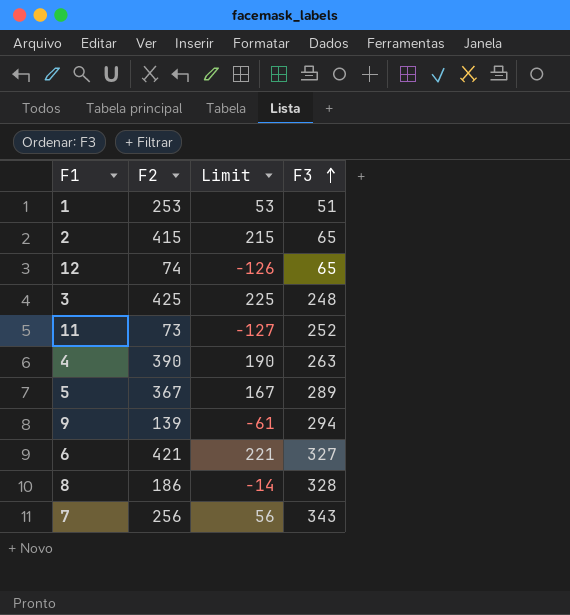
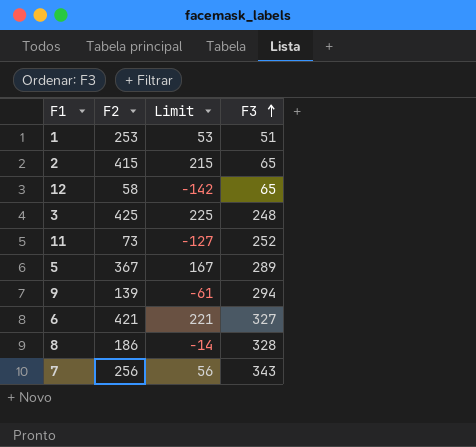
row 4: 390 | 190 | 263 -> none
12 | F2: 74 -> 58
12 | Limit: -126 -> -142

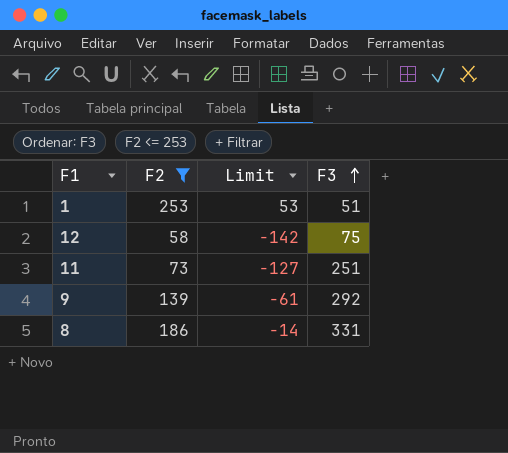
filter: none -> F2 <= 253
12 | F3: 65 -> 75
11 | F3: 252 -> 251
9 | F3: 294 -> 292
8 | F3: 328 -> 331

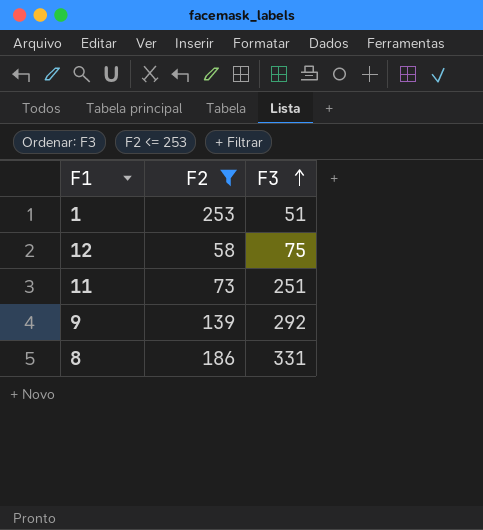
column Limit | formula: [F2] - 200 -> none

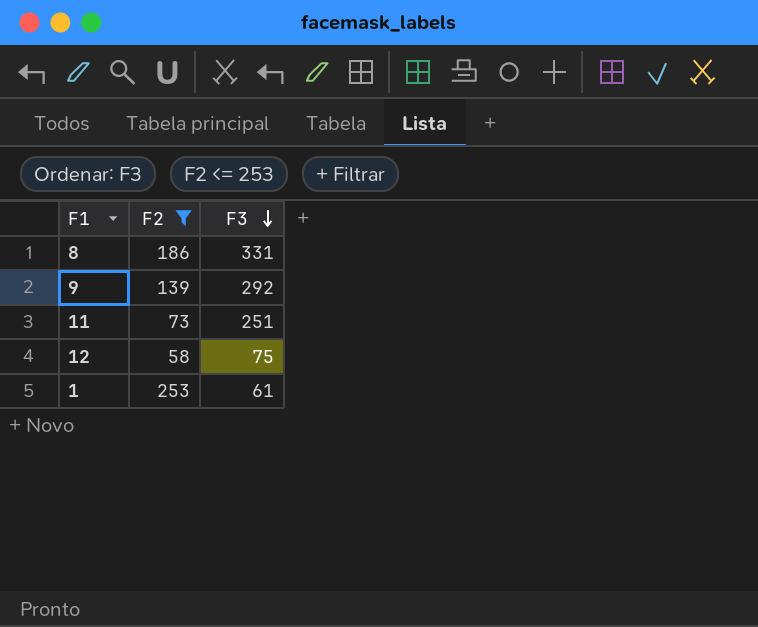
row order: F3 ascending -> F3 descending
1 | F3: 51 -> 61

